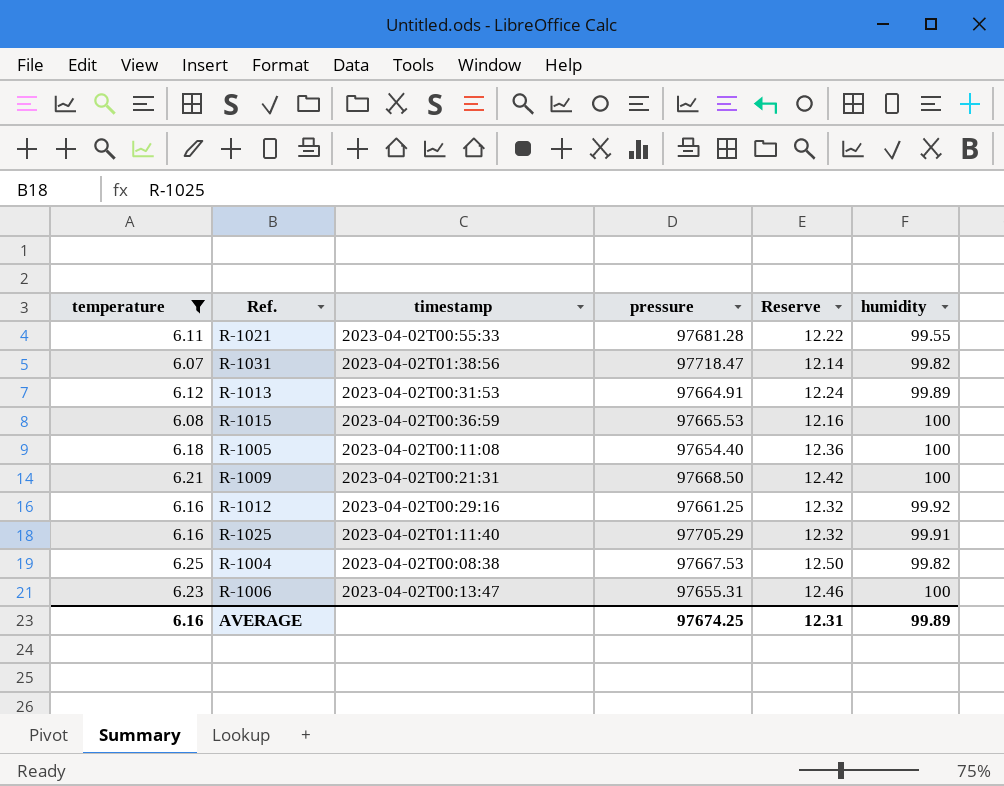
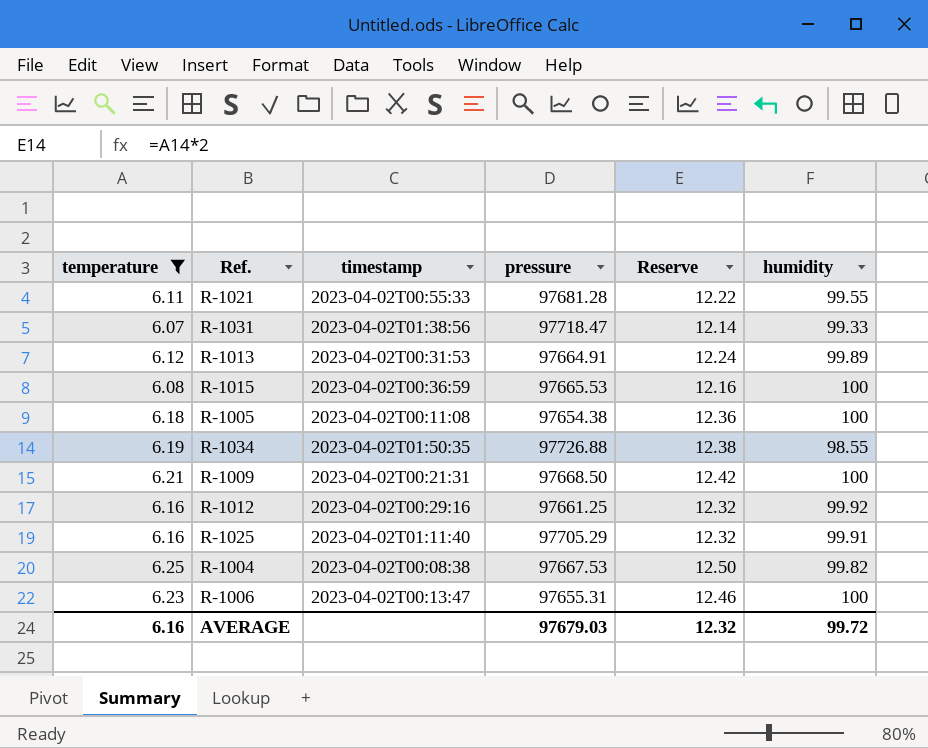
R-1031 | humidity: 99.82 -> 99.33
R-1005 | pressure: 97654.40 -> 97654.38
row R-1034: none -> 6.19 | 2023-04-02T01:50:35 | 97726.88 | 12.38 | 98.55
AVERAGE | pressure: 97674.25 -> 97679.03
AVERAGE | Reserve: 12.31 -> 12.32
AVERAGE | humidity: 99.89 -> 99.72

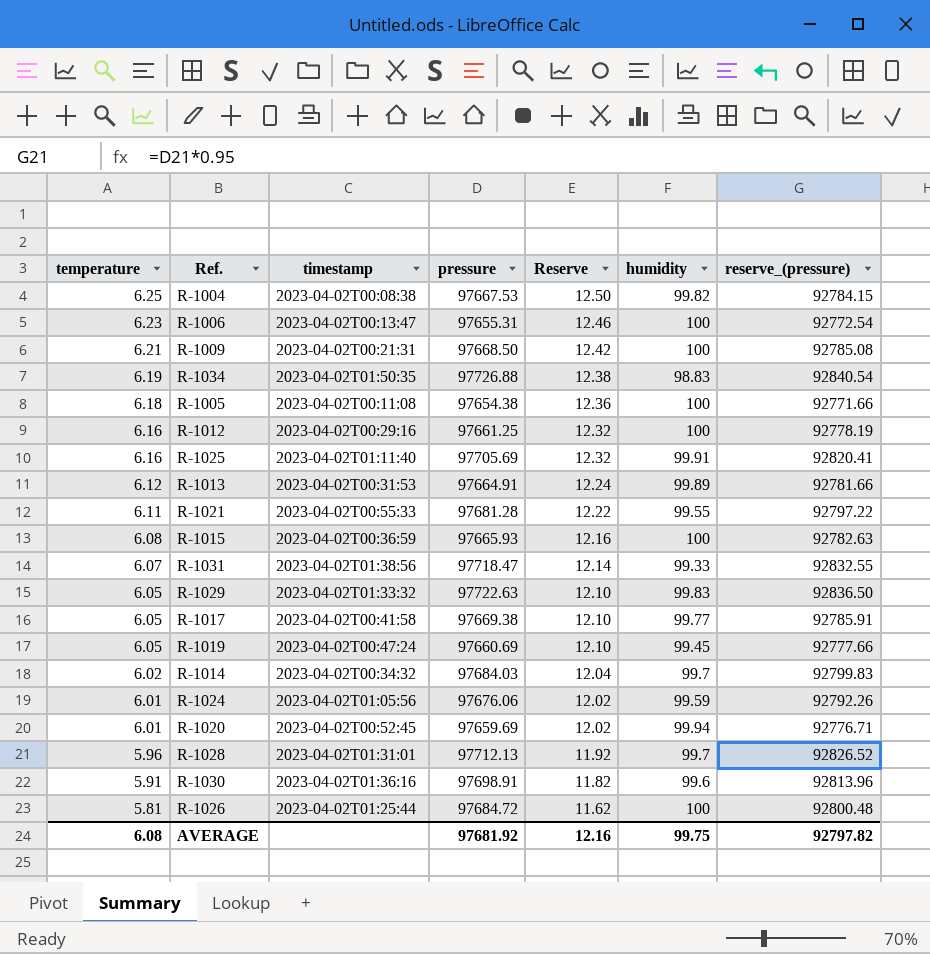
filter: temperature >= 6.07 -> none
row order: none -> temperature descending
column reserve_(pressure) | formula: none -> [pressure] * 0.95
R-1034 | humidity: 98.55 -> 98.83
R-1012 | humidity: 99.92 -> 100
R-1025 | pressure: 97705.29 -> 97705.69
R-1015 | pressure: 97665.53 -> 97665.93
AVERAGE | temperature: 6.16 -> 6.08
AVERAGE | pressure: 97679.03 -> 97681.92
AVERAGE | Reserve: 12.32 -> 12.16
AVERAGE | humidity: 99.72 -> 99.75

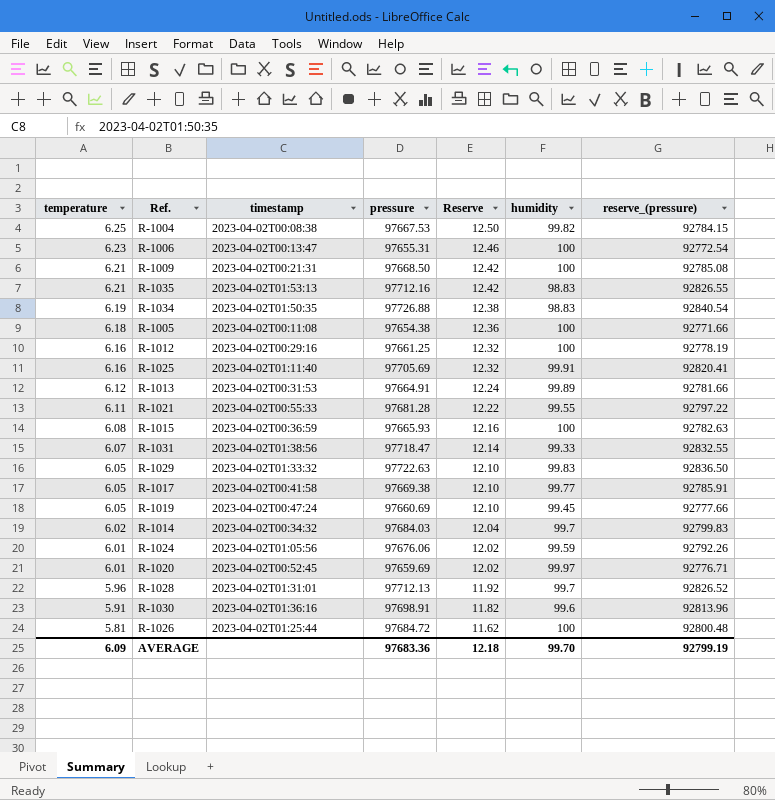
row R-1035: none -> 6.21 | 2023-04-02T01:53:13 | 97712.16 | 12.42 | 98.83 | 92826.55
R-1020 | humidity: 99.94 -> 99.97
AVERAGE | temperature: 6.08 -> 6.09
AVERAGE | pressure: 97681.92 -> 97683.36
AVERAGE | Reserve: 12.16 -> 12.18
AVERAGE | humidity: 99.75 -> 99.70
AVERAGE | reserve_(pressure): 92797.82 -> 92799.19

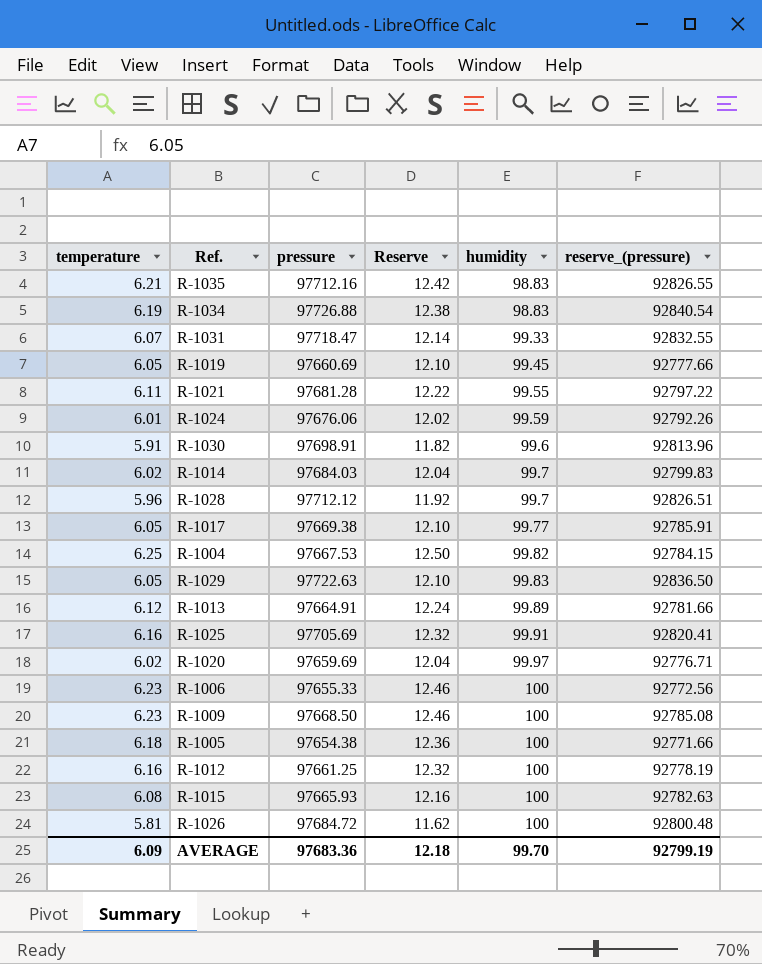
row order: temperature descending -> humidity ascending
column timestamp | position: 3 -> none
R-1028 | pressure: 97712.13 -> 97712.12
R-1028 | reserve_(pressure): 92826.52 -> 92826.51
R-1020 | temperature: 6.01 -> 6.02
R-1020 | Reserve: 12.02 -> 12.04
R-1006 | pressure: 97655.31 -> 97655.33
R-1006 | reserve_(pressure): 92772.54 -> 92772.56
R-1009 | temperature: 6.21 -> 6.23
R-1009 | Reserve: 12.42 -> 12.46

